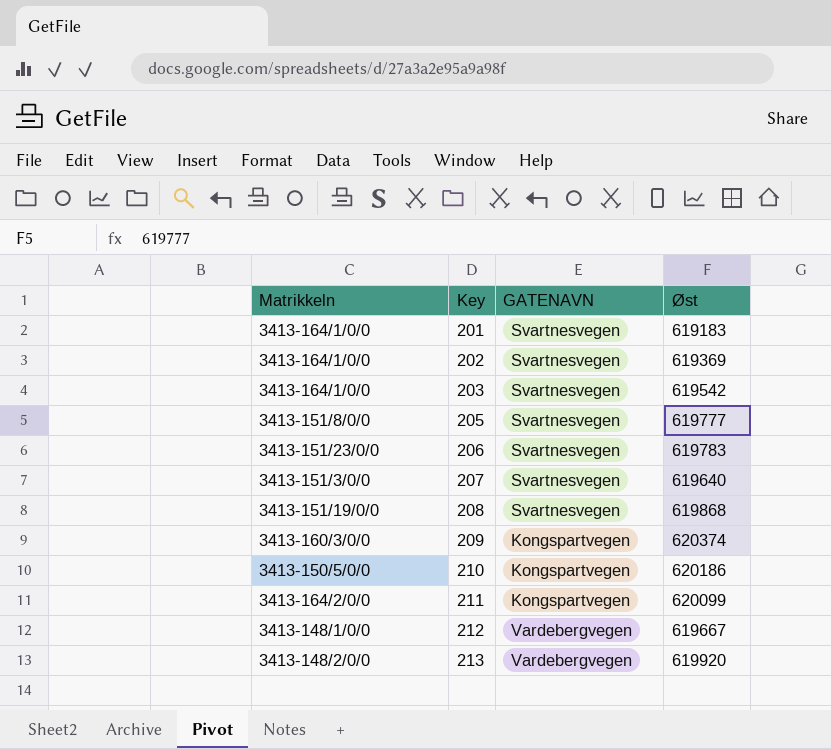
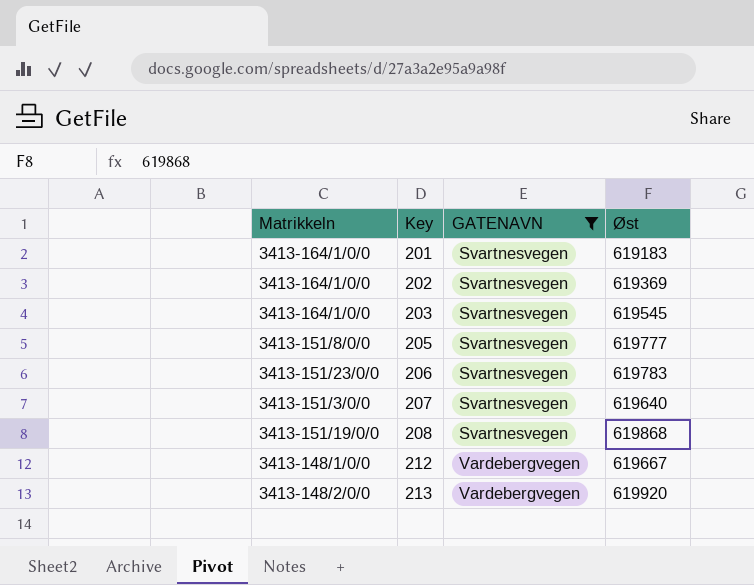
filter: none -> GATENAVN != Kongspartvegen
203 | Øst: 619542 -> 619545

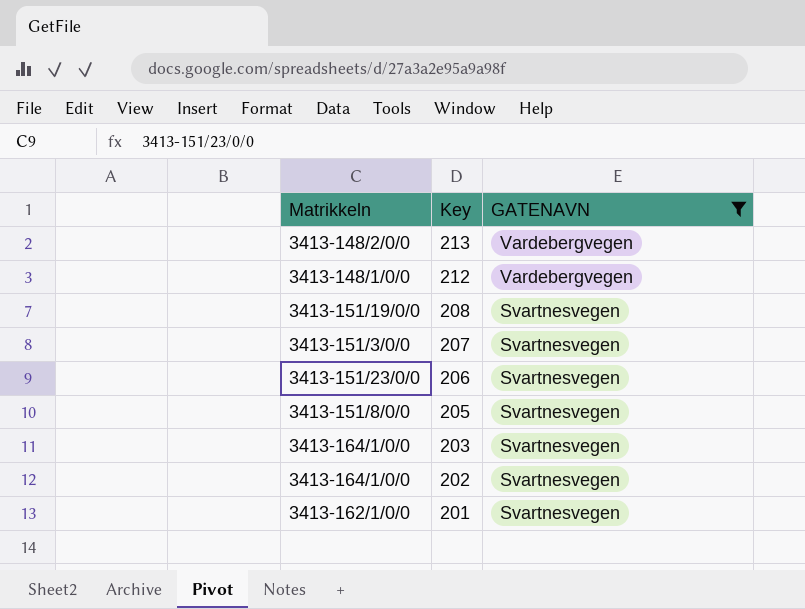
row order: Key ascending -> Key descending
column Øst | position: 4 -> none
201 | Matrikkeln: 3413-164/1/0/0 -> 3413-162/1/0/0

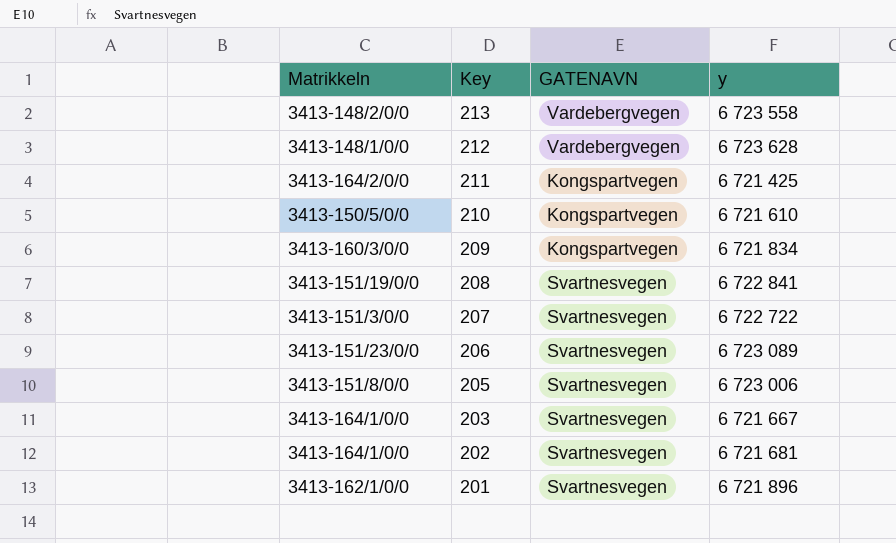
filter: GATENAVN != Kongspartvegen -> none
column y | position: none -> 4

